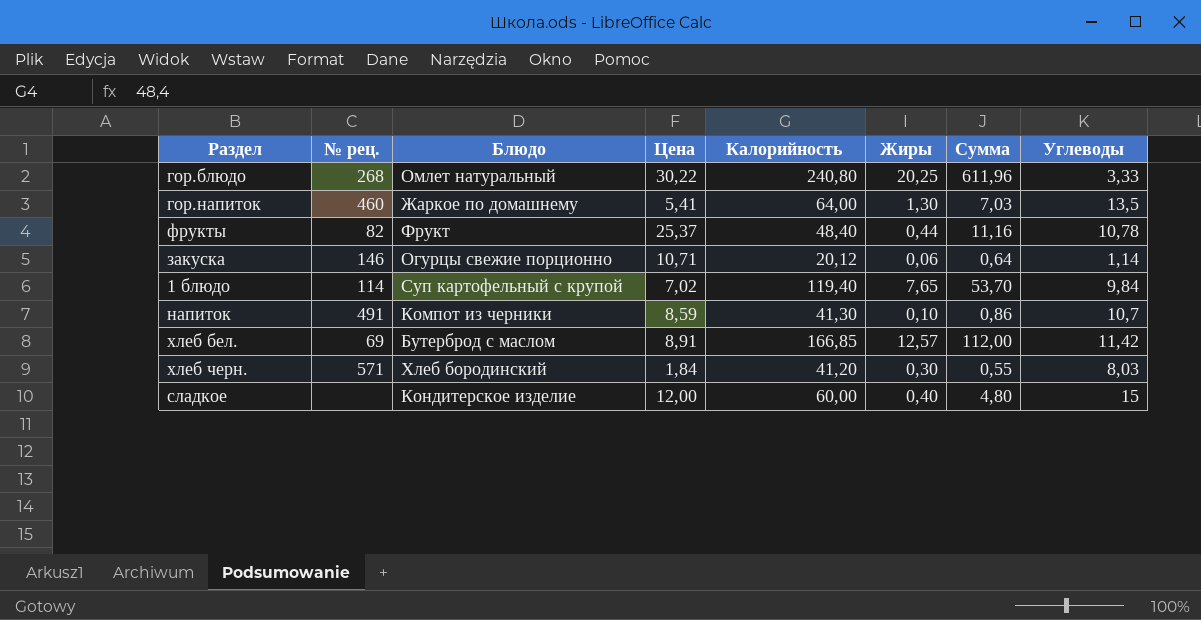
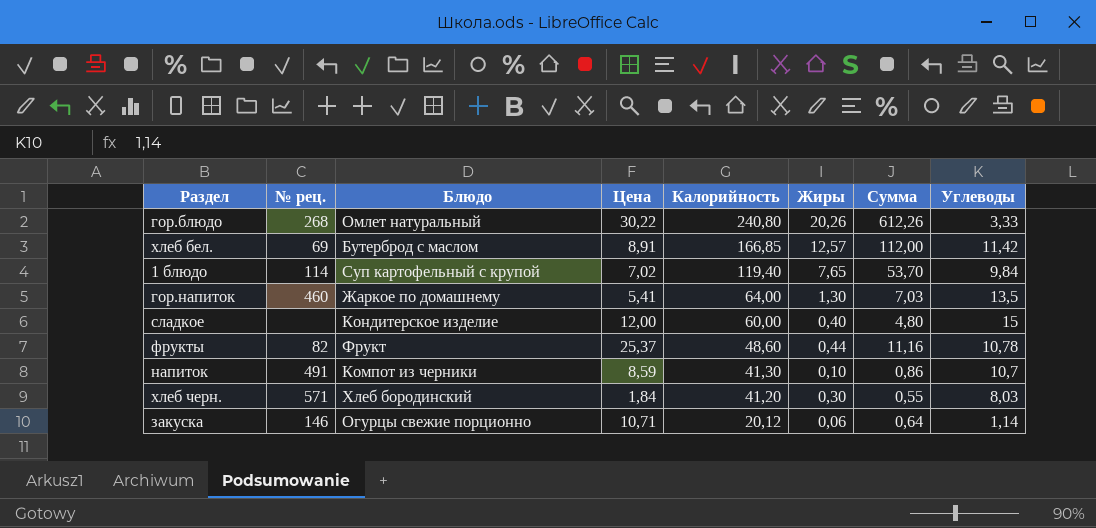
row order: none -> Калорийность descending
гор.блюдо | Жиры: 20,25 -> 20,26
гор.блюдо | Сумма: 611,96 -> 612,26
фрукты | Калорийность: 48,40 -> 48,60

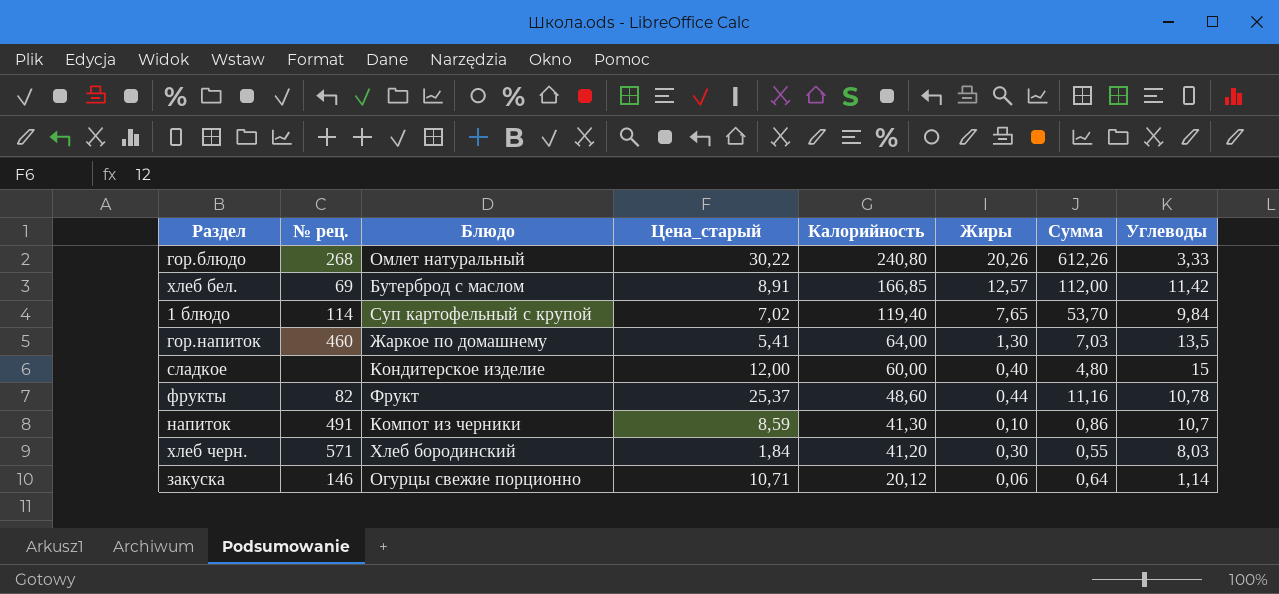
column name: Цена -> Цена_старый

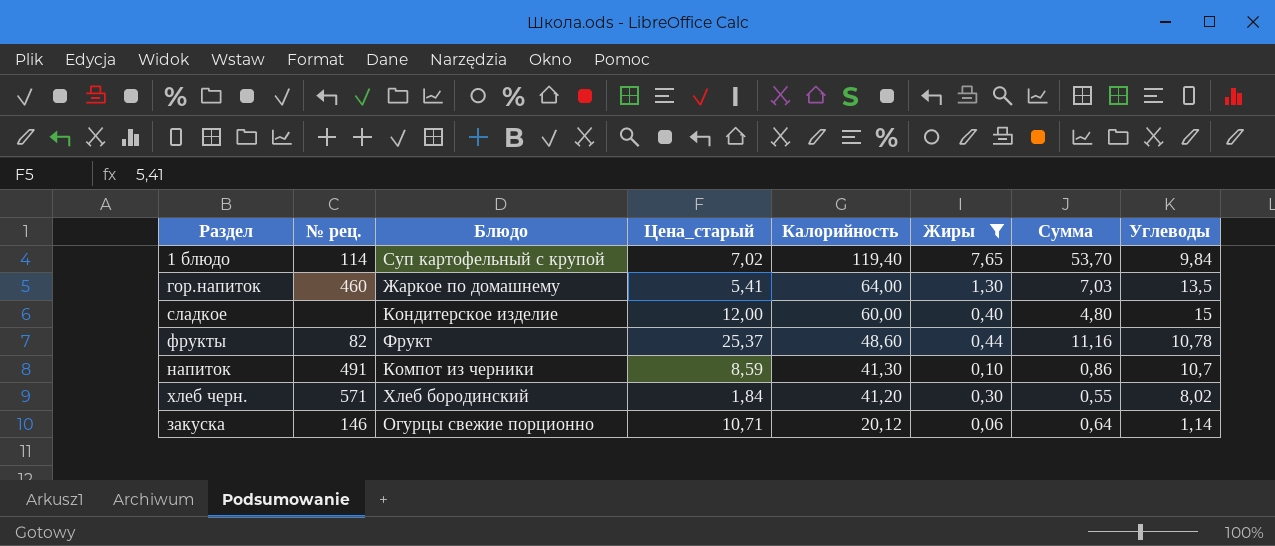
filter: none -> Жиры <= 7,65
хлеб черн. | Углеводы: 8,03 -> 8,02

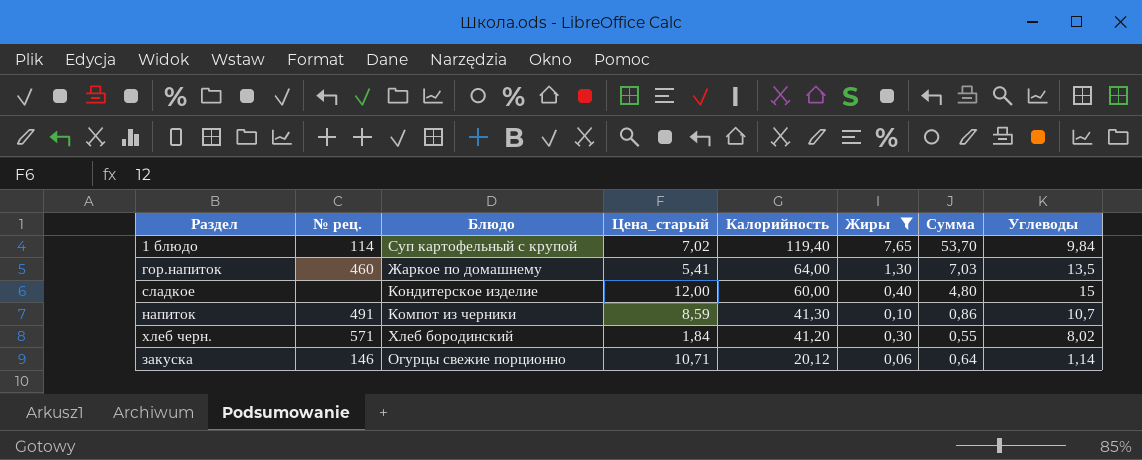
row фрукты: 82 | Фрукт | 25,37 | 48,60 | 0,44 | 11,16 | 10,78 -> none

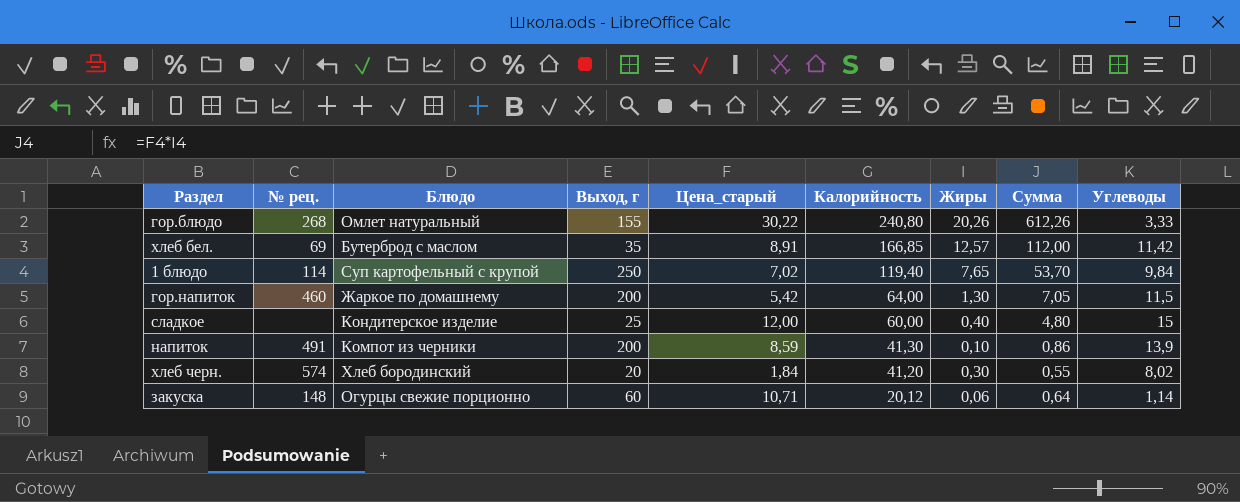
filter: Жиры <= 7,65 -> none
column Выход, г | position: none -> 4
гор.напиток | Цена_старый: 5,41 -> 5,42
гор.напиток | Сумма: 7,03 -> 7,05
гор.напиток | Углеводы: 13,5 -> 11,5
напиток | Углеводы: 10,7 -> 13,9
хлеб черн. | № рец.: 571 -> 574
закуска | № рец.: 146 -> 148

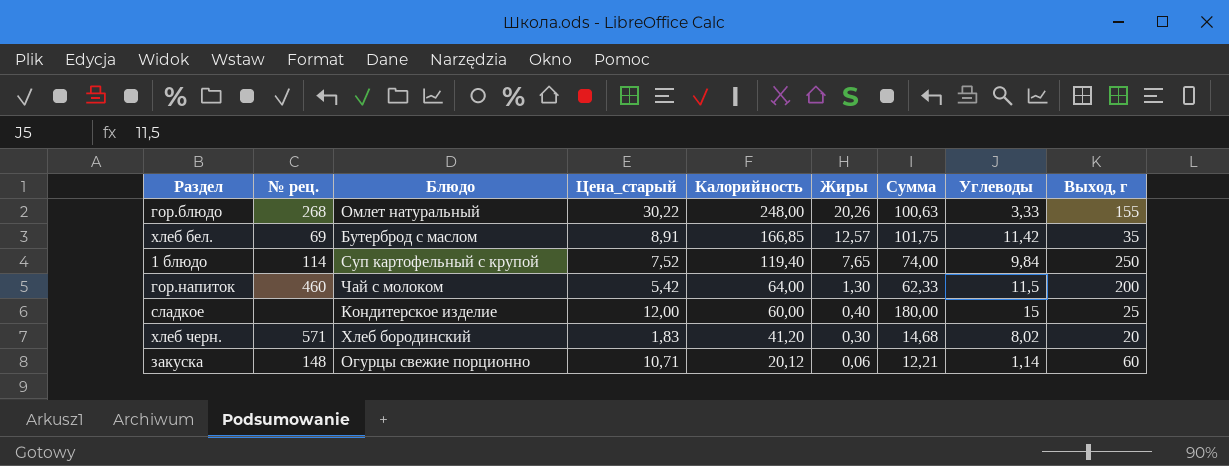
column Сумма | formula: [Цена_старый] * [Жиры] -> [Цена_старый] * [Углеводы]
column Выход, г | position: 4 -> 9
row напиток: 491 | Компот из черники | 200 | 8,59 | 41,30 | 0,10 | 0,86 | 13,9 -> none
гор.блюдо | Калорийность: 240,80 -> 248,00
1 блюдо | Цена_старый: 7,02 -> 7,52
гор.напиток | Блюдо: Жаркое по домашнему -> Чай с молоком
хлеб черн. | № рец.: 574 -> 571
хлеб черн. | Цена_старый: 1,84 -> 1,83

